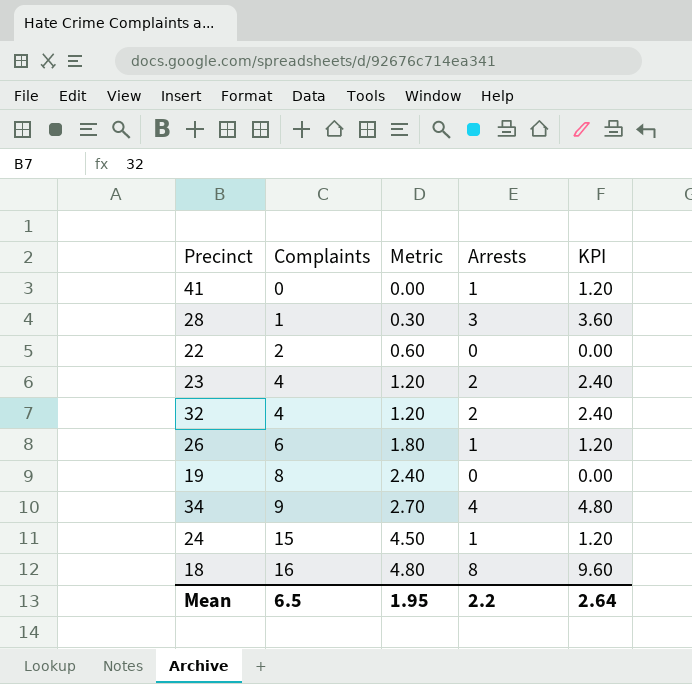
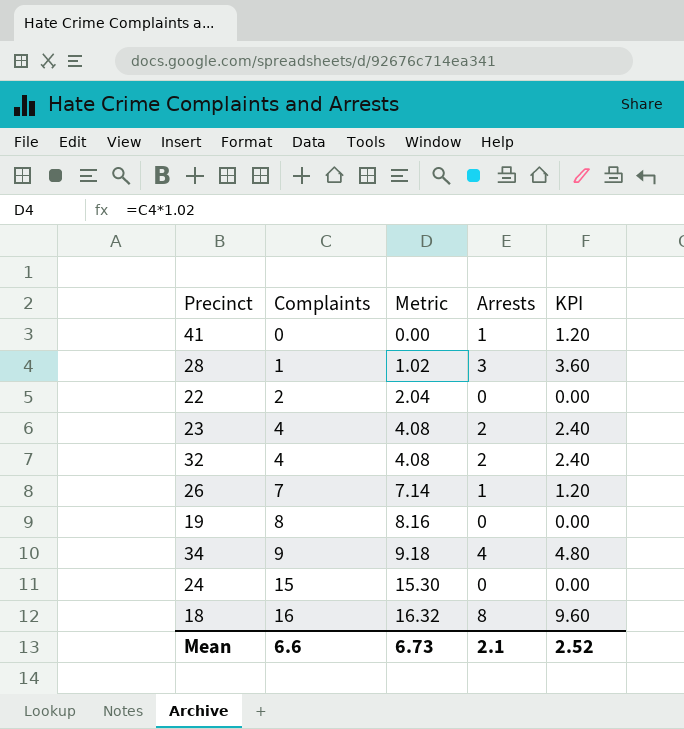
column Metric | formula: [Complaints] * 0.3 -> [Complaints] * 1.02
26 | Complaints: 6 -> 7
24 | Arrests: 1 -> 0
24 | KPI: 1.20 -> 0.00
Mean | Complaints: 6.5 -> 6.6
Mean | Metric: 1.95 -> 6.73
Mean | Arrests: 2.2 -> 2.1
Mean | KPI: 2.64 -> 2.52

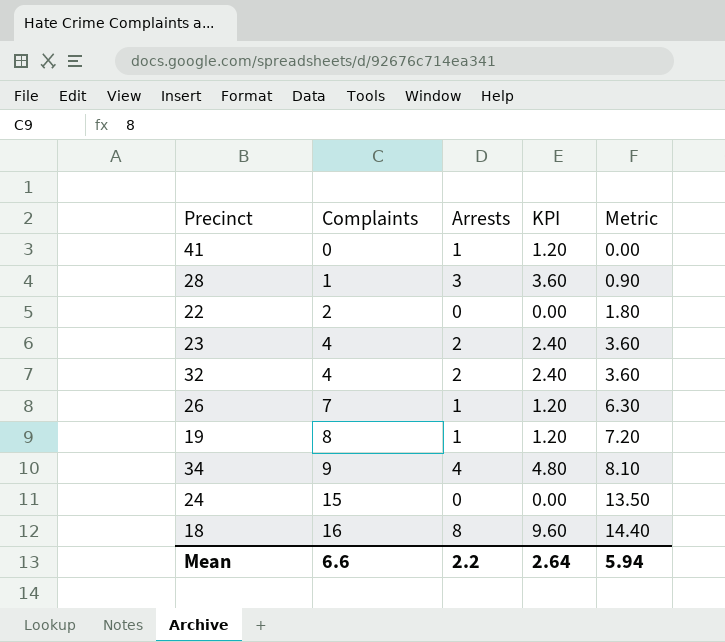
column Metric | formula: [Complaints] * 1.02 -> [Complaints] * 0.9
column Metric | position: 3 -> 5
19 | Arrests: 0 -> 1
19 | KPI: 0.00 -> 1.20
Mean | Arrests: 2.1 -> 2.2
Mean | KPI: 2.52 -> 2.64
Mean | Metric: 6.73 -> 5.94

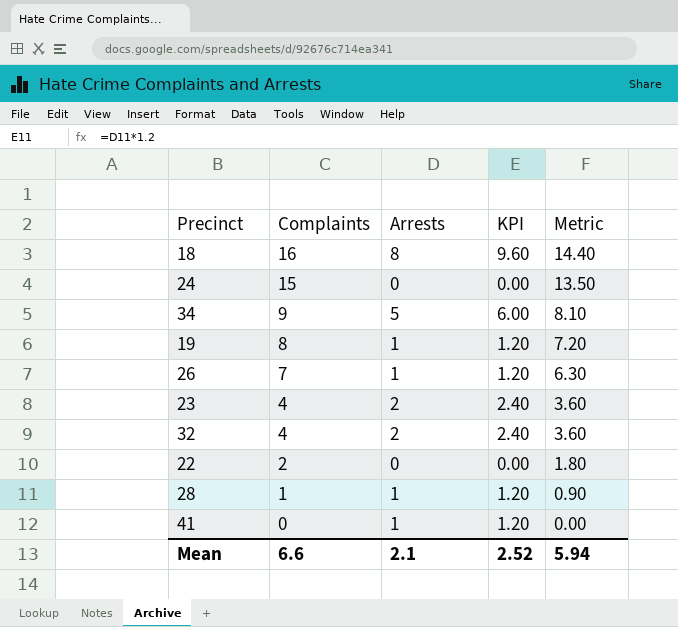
row order: Complaints ascending -> Complaints descending
34 | Arrests: 4 -> 5
34 | KPI: 4.80 -> 6.00
28 | Arrests: 3 -> 1
28 | KPI: 3.60 -> 1.20
Mean | Arrests: 2.2 -> 2.1
Mean | KPI: 2.64 -> 2.52

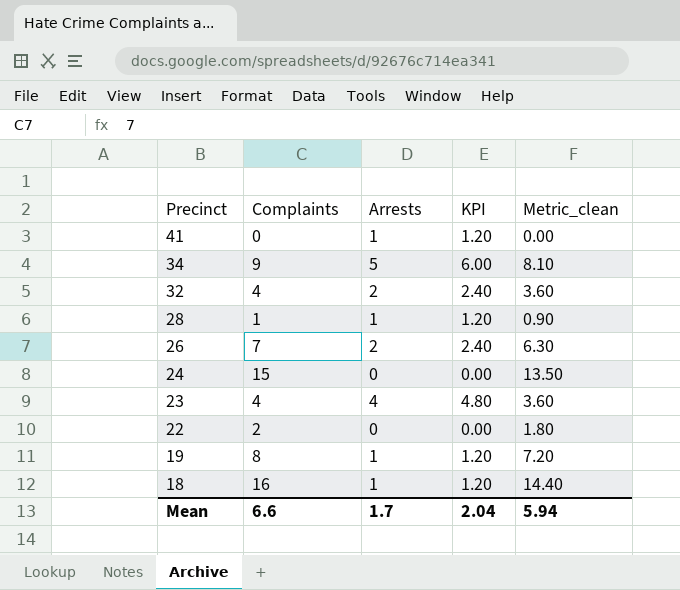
row order: Complaints descending -> Precinct descending
column name: Metric -> Metric_clean
26 | Arrests: 1 -> 2
26 | KPI: 1.20 -> 2.40
23 | Arrests: 2 -> 4
23 | KPI: 2.40 -> 4.80
18 | Arrests: 8 -> 1
18 | KPI: 9.60 -> 1.20
Mean | Arrests: 2.1 -> 1.7
Mean | KPI: 2.52 -> 2.04

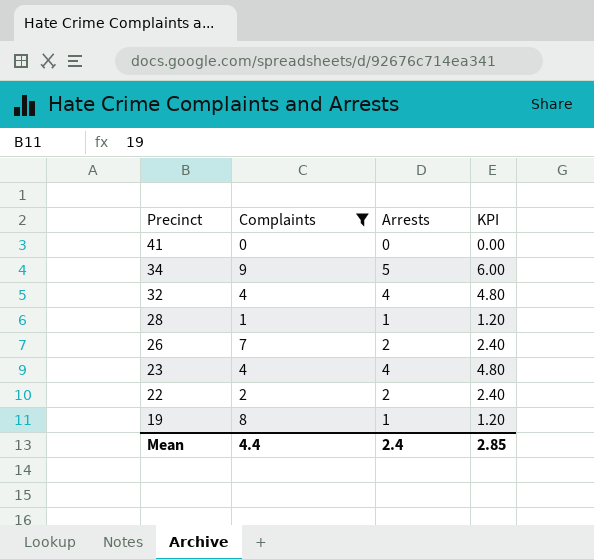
filter: none -> Complaints <= 9
column Metric_clean | formula: [Complaints] * 0.9 -> none
41 | Arrests: 1 -> 0
41 | KPI: 1.20 -> 0.00
32 | Arrests: 2 -> 4
32 | KPI: 2.40 -> 4.80
22 | Arrests: 0 -> 2
22 | KPI: 0.00 -> 2.40
Mean | Complaints: 6.6 -> 4.4
Mean | Arrests: 1.7 -> 2.4
Mean | KPI: 2.04 -> 2.85

